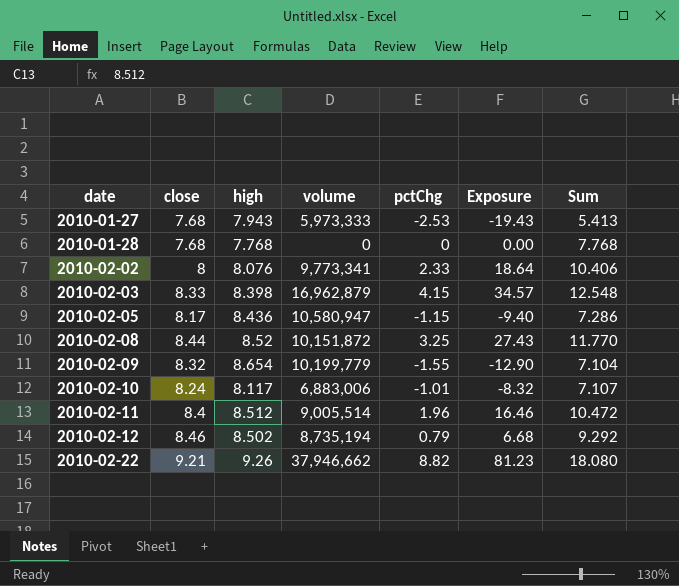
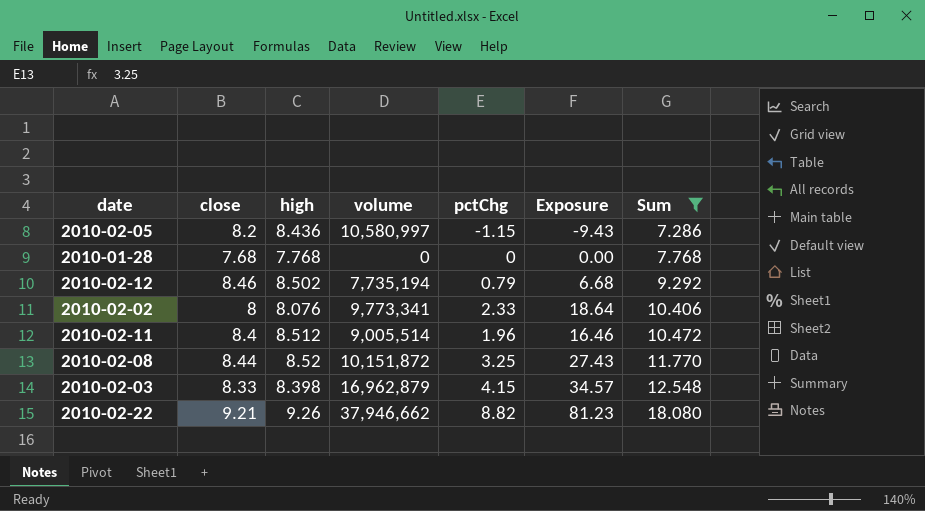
filter: none -> Sum >= 7.286
row order: date ascending -> Sum ascending
2010-02-05 | close: 8.17 -> 8.2
2010-02-05 | volume: 10,580,947 -> 10,580,997
2010-02-05 | Exposure: -9.40 -> -9.43
2010-02-12 | volume: 8,735,194 -> 7,735,194

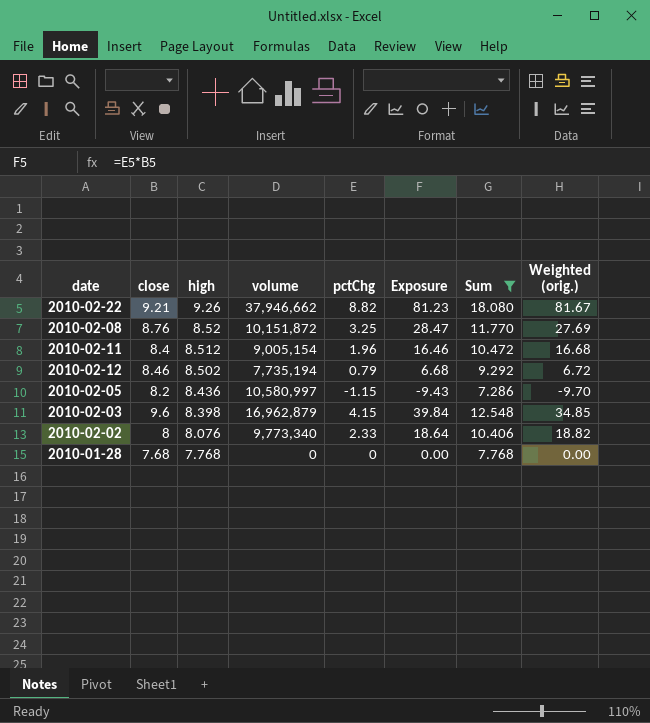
row order: Sum ascending -> high descending
column Weighted (orig.) | formula: none -> [high] * [pctChg]
2010-02-08 | close: 8.44 -> 8.76
2010-02-08 | Exposure: 27.43 -> 28.47
2010-02-11 | volume: 9,005,514 -> 9,005,154
2010-02-03 | close: 8.33 -> 9.6
2010-02-03 | Exposure: 34.57 -> 39.84
2010-02-02 | volume: 9,773,341 -> 9,773,340

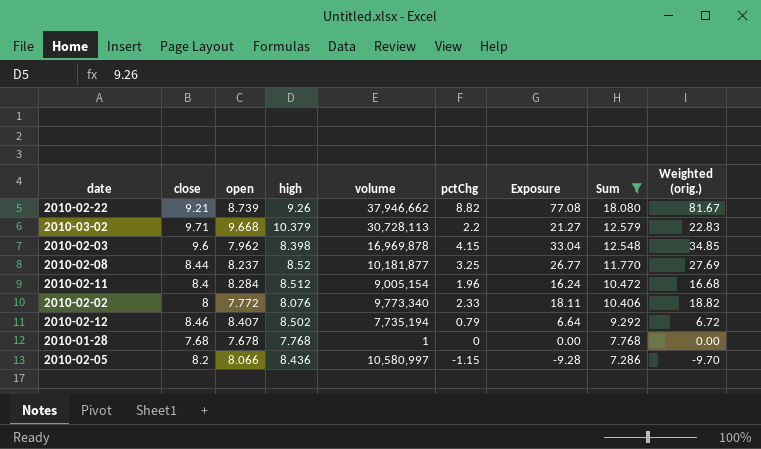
row order: high descending -> Sum descending
column open | position: none -> 3
column Exposure | formula: [close] * [pctChg] -> [open] * [pctChg]
row 2010-03-02: none -> 9.71 | 9.668 | 10.379 | 30,728,113 | 2.2 | 21.27 | 12.579 | 22.83
2010-02-03 | volume: 16,962,879 -> 16,969,878
2010-02-08 | close: 8.76 -> 8.44
2010-02-08 | volume: 10,151,872 -> 10,181,877
2010-01-28 | volume: 0 -> 1

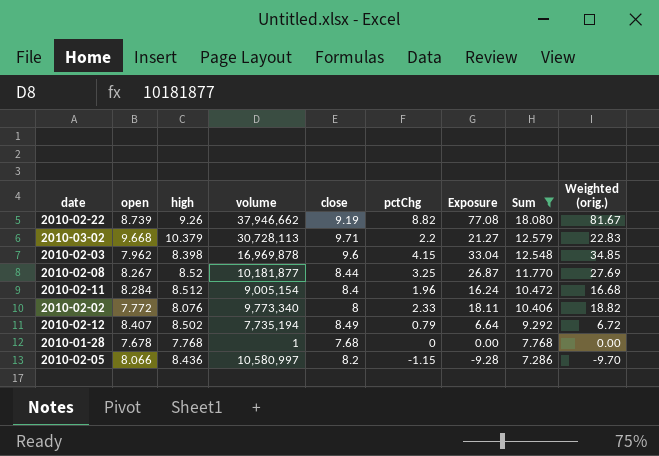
column close | position: 2 -> 5
2010-02-22 | close: 9.21 -> 9.19
2010-02-08 | open: 8.237 -> 8.267
2010-02-08 | Exposure: 26.77 -> 26.87
2010-02-12 | close: 8.46 -> 8.49

